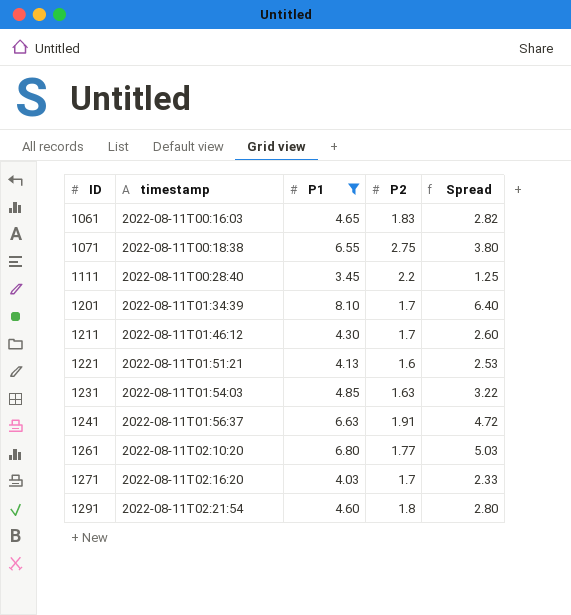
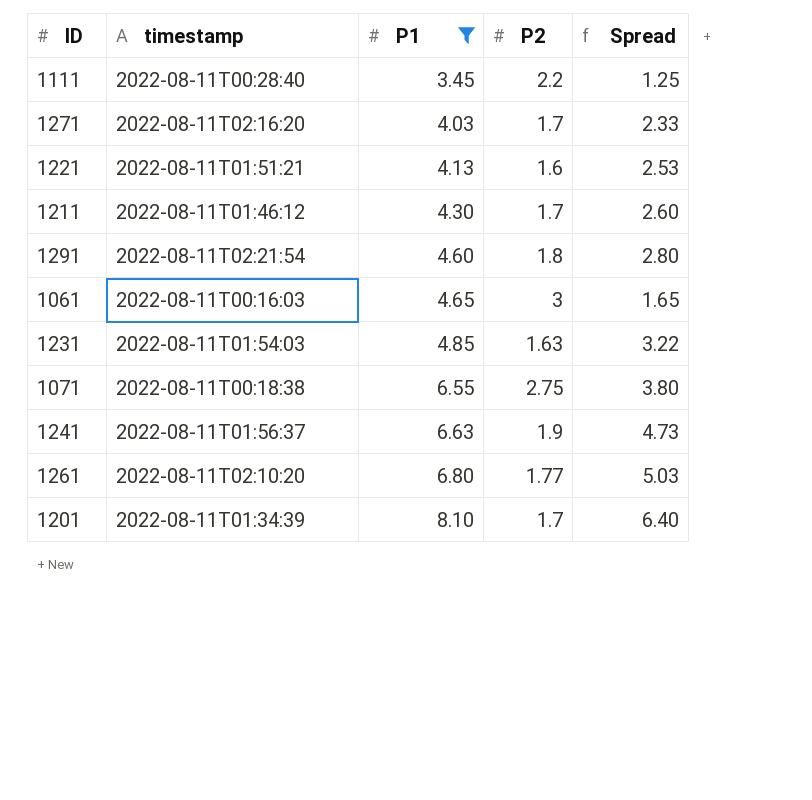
row order: ID ascending -> P1 ascending
1061 | P2: 1.83 -> 3
1061 | Spread: 2.82 -> 1.65
1241 | P2: 1.91 -> 1.9
1241 | Spread: 4.72 -> 4.73

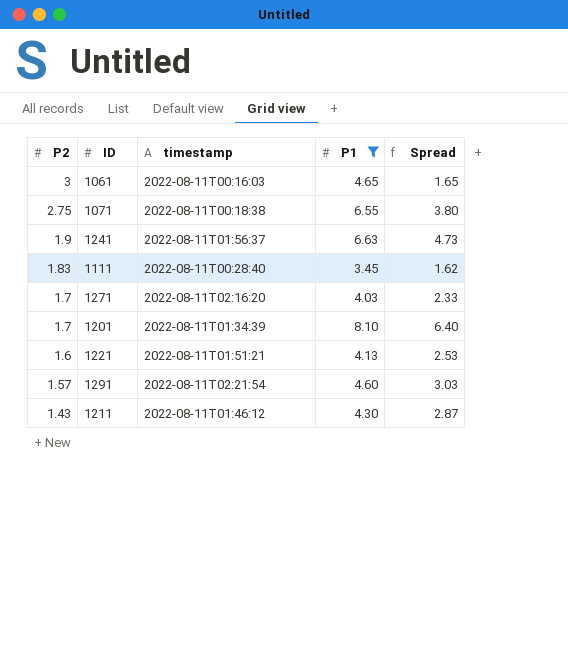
row order: P1 ascending -> P2 descending
column P2 | position: 4 -> 1
row 1231: 2022-08-11T01:54:03 | 4.85 | 1.63 | 3.22 -> none
row 1261: 2022-08-11T02:10:20 | 6.80 | 1.77 | 5.03 -> none
1111 | P2: 2.2 -> 1.83
1111 | Spread: 1.25 -> 1.62
1291 | P2: 1.8 -> 1.57
1291 | Spread: 2.80 -> 3.03
1211 | P2: 1.7 -> 1.43
1211 | Spread: 2.60 -> 2.87

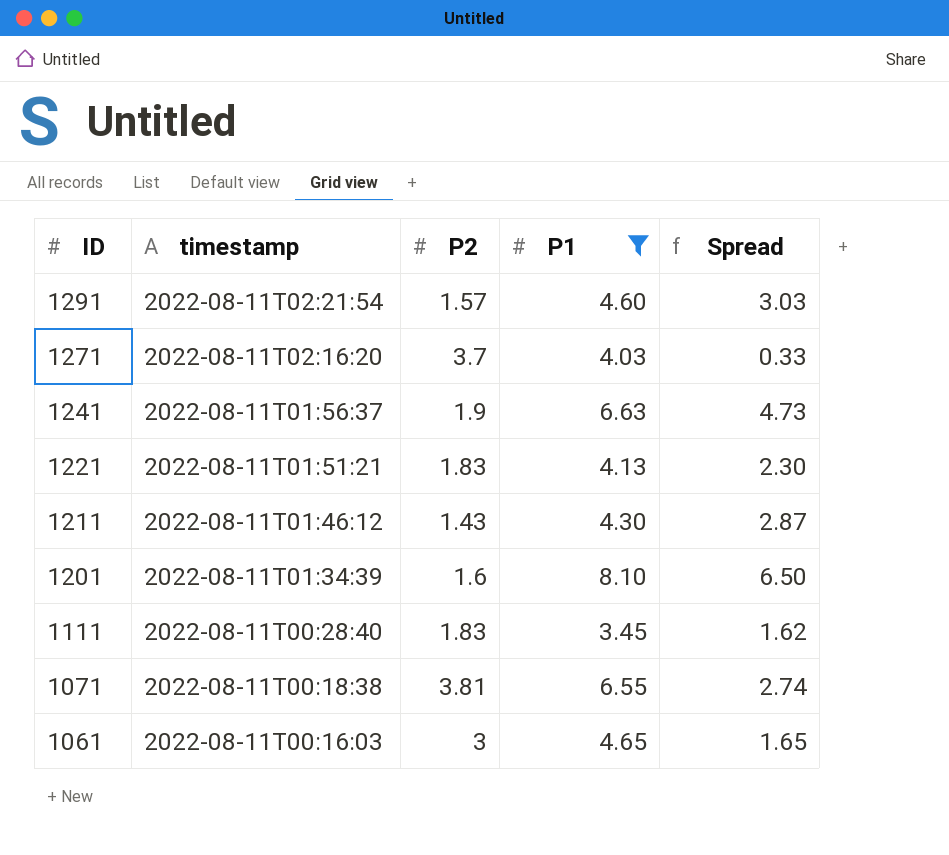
row order: P2 descending -> ID descending
column P2 | position: 1 -> 3
1271 | P2: 1.7 -> 3.7
1271 | Spread: 2.33 -> 0.33
1221 | P2: 1.6 -> 1.83
1221 | Spread: 2.53 -> 2.30
1201 | P2: 1.7 -> 1.6
1201 | Spread: 6.40 -> 6.50
1071 | P2: 2.75 -> 3.81
1071 | Spread: 3.80 -> 2.74

